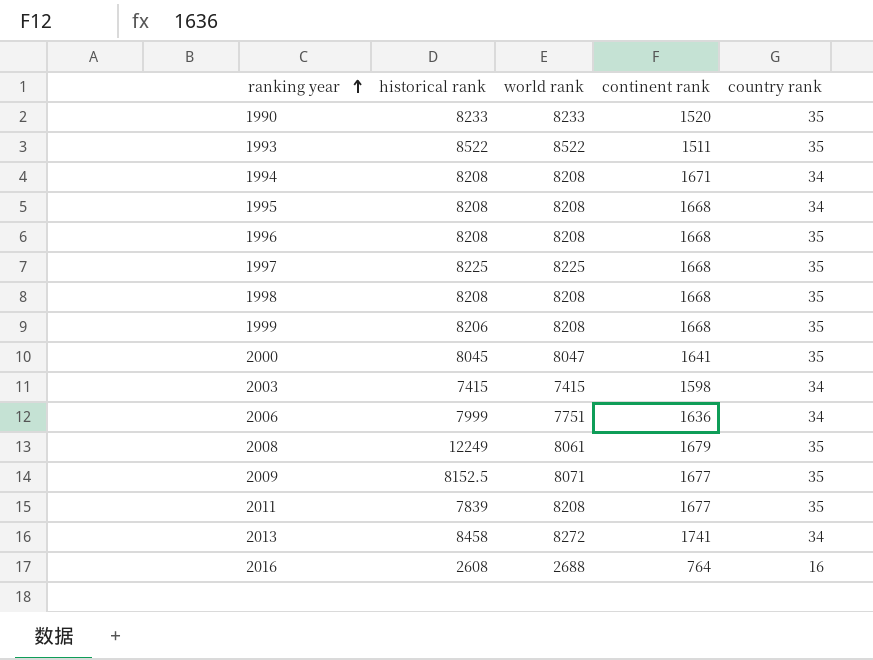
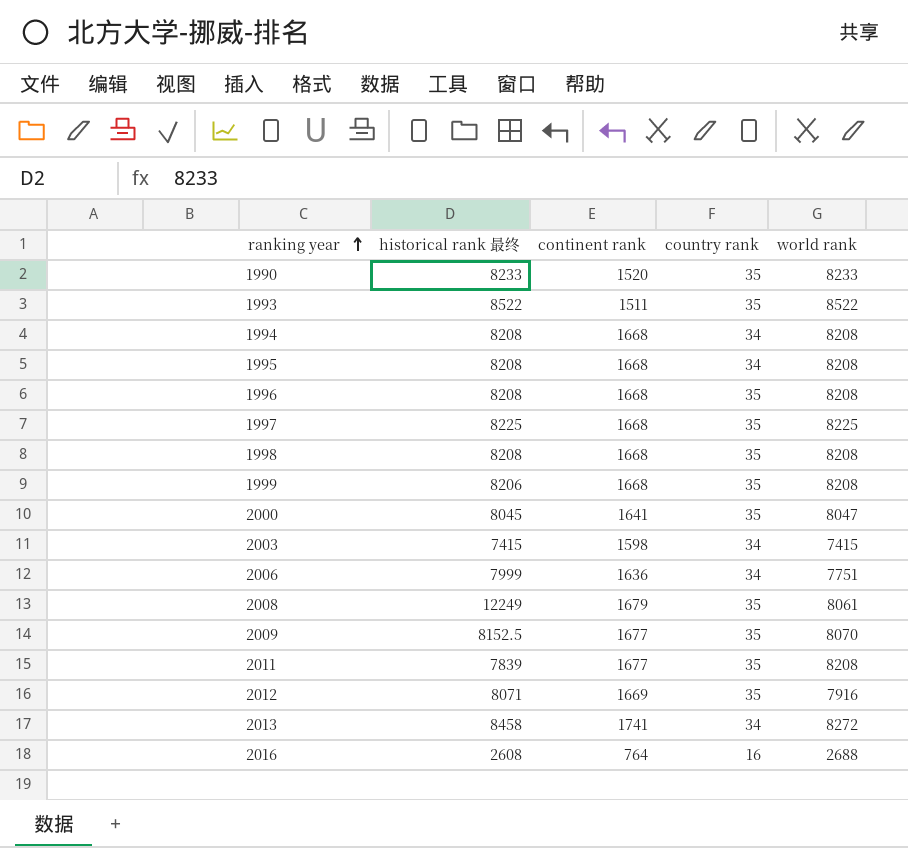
column name: historical rank -> historical rank 最终
column world rank | position: 3 -> 5
1994 | continent rank: 1671 -> 1668
2009 | world rank: 8071 -> 8070
row 2012: none -> 8071 | 1669 | 35 | 7916

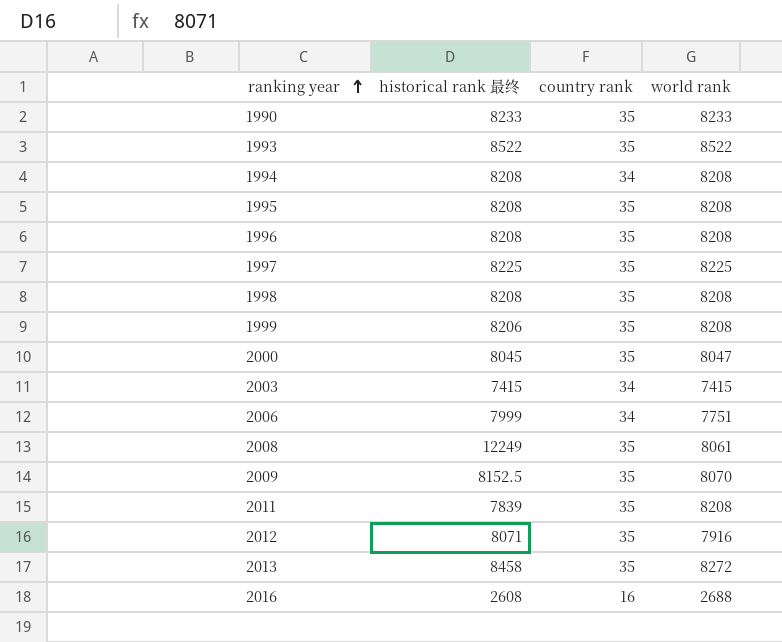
column continent rank | position: 3 -> none
1995 | country rank: 34 -> 35
2013 | country rank: 34 -> 35

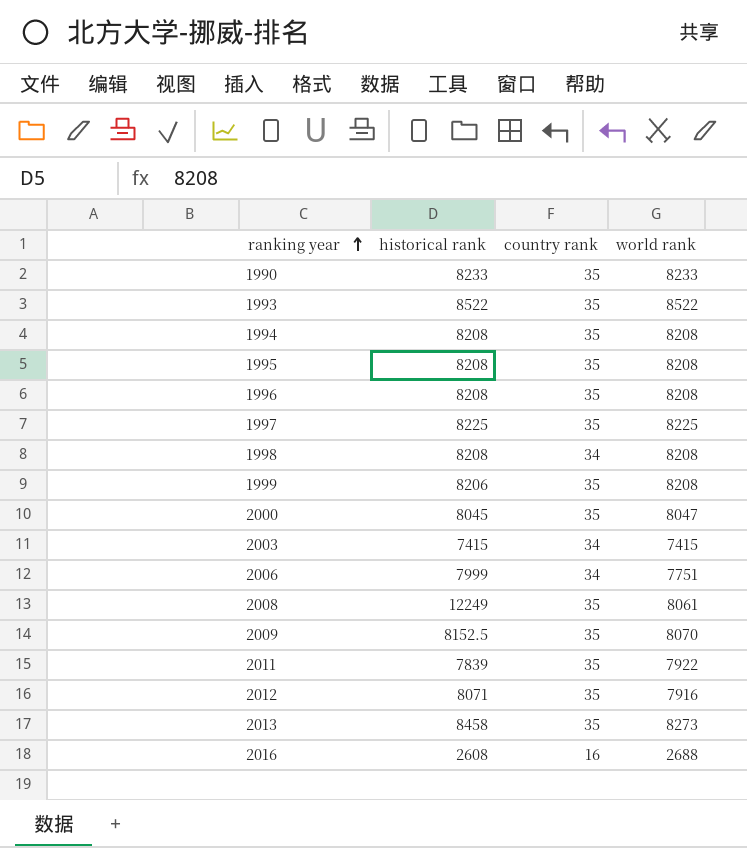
column name: historical rank 最终 -> historical rank
1994 | country rank: 34 -> 35
1998 | country rank: 35 -> 34
2011 | world rank: 8208 -> 7922
2013 | world rank: 8272 -> 8273

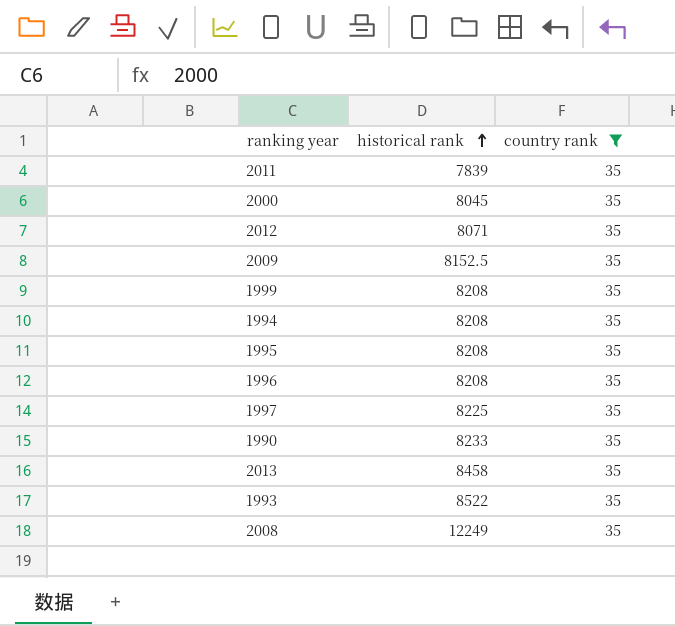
filter: none -> country rank = 35
row order: ranking year ascending -> historical rank ascending
column world rank | position: 4 -> none
1999 | historical rank: 8206 -> 8208

